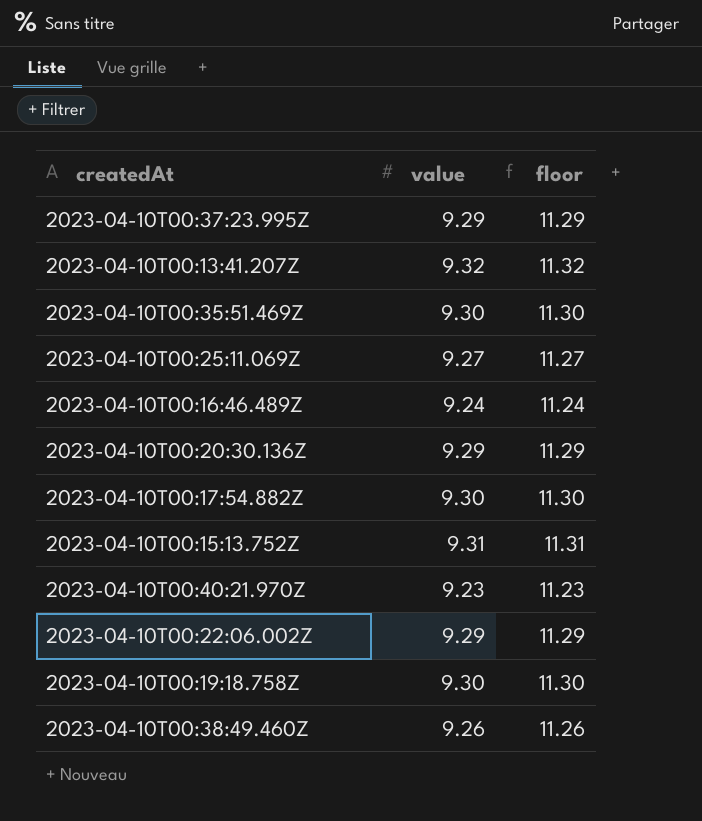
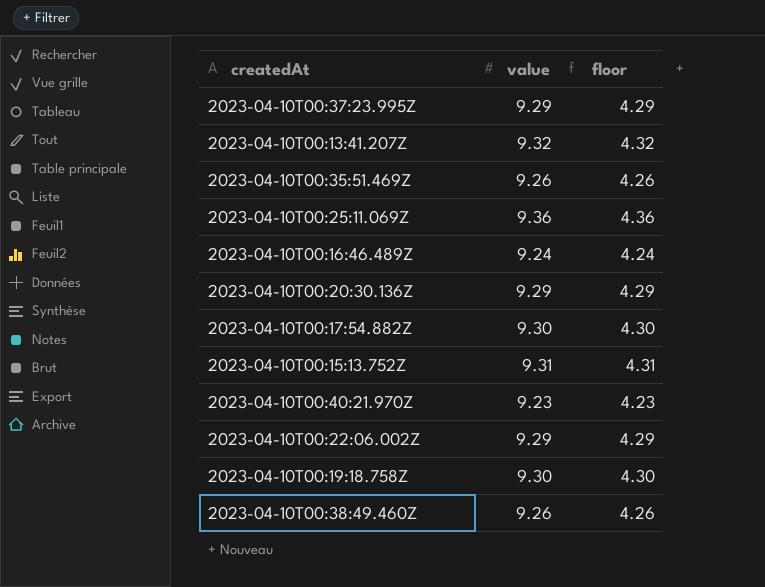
column floor | formula: [value] + 2 -> [value] - 5
2023-04-10T00:35:51.469Z | value: 9.30 -> 9.26
2023-04-10T00:25:11.069Z | value: 9.27 -> 9.36

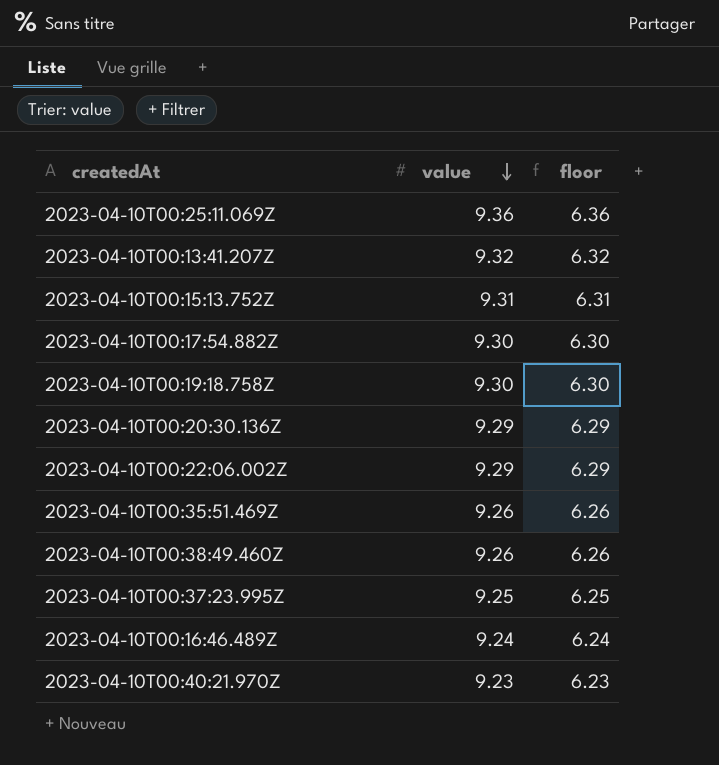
row order: none -> value descending
column floor | formula: [value] - 5 -> [value] - 3
2023-04-10T00:37:23.995Z | value: 9.29 -> 9.25

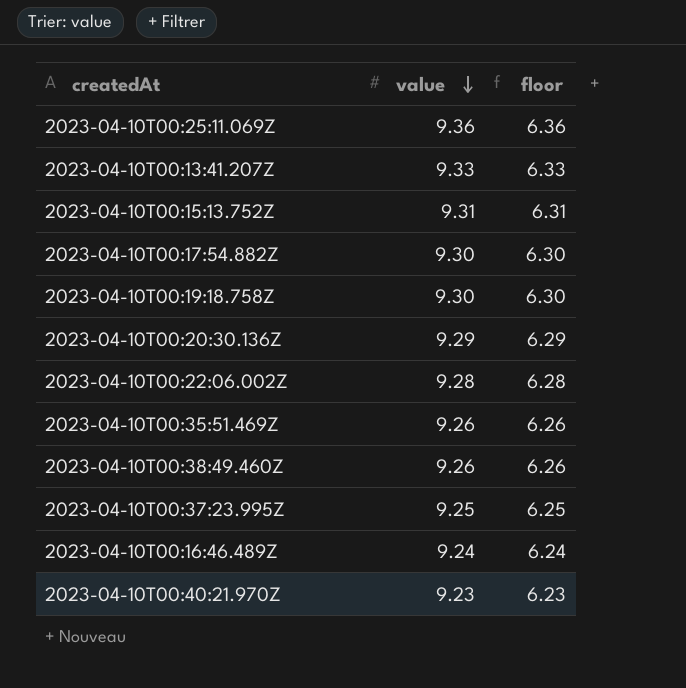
2023-04-10T00:13:41.207Z | value: 9.32 -> 9.33
2023-04-10T00:13:41.207Z | floor: 6.32 -> 6.33
2023-04-10T00:22:06.002Z | value: 9.29 -> 9.28
2023-04-10T00:22:06.002Z | floor: 6.29 -> 6.28

